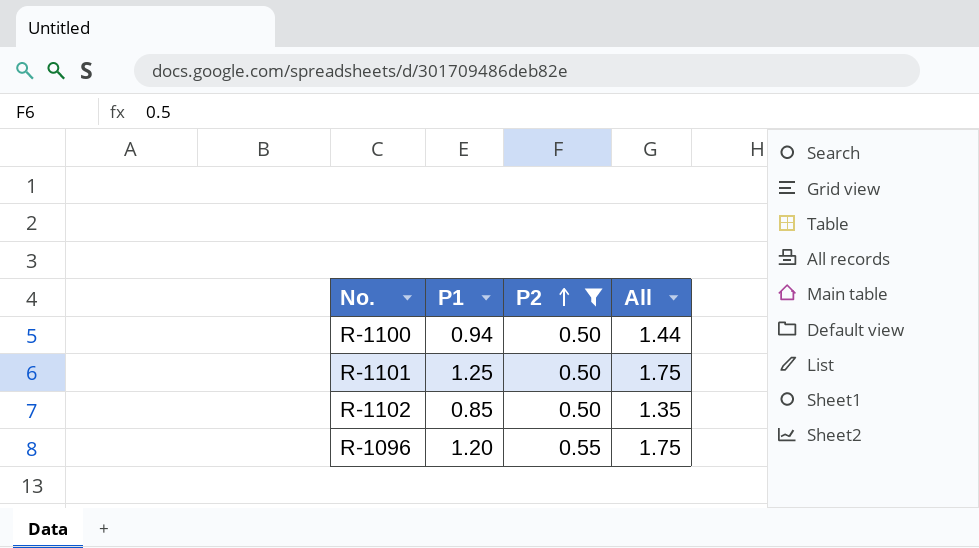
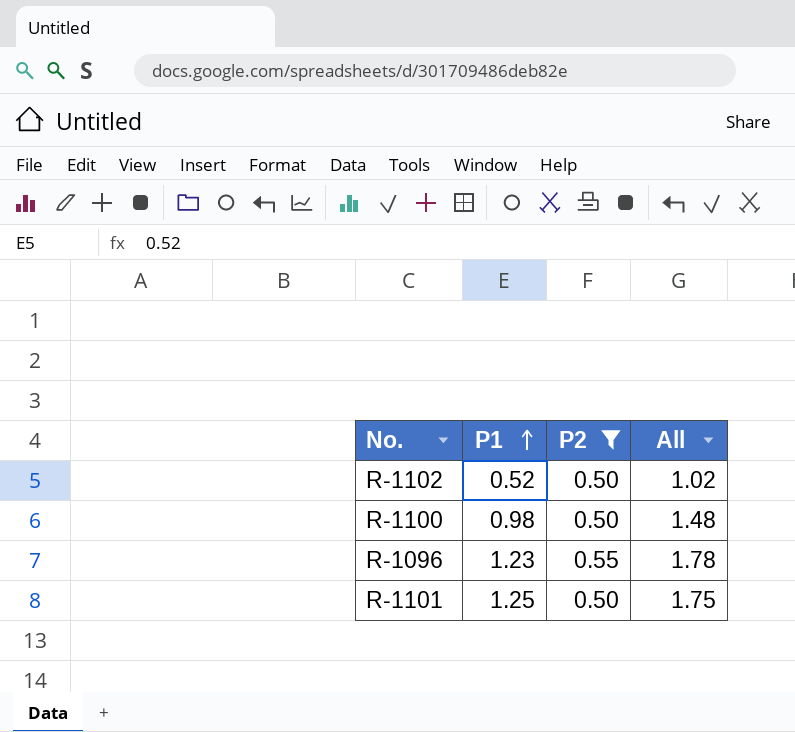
row order: P2 ascending -> P1 ascending
R-1102 | P1: 0.85 -> 0.52
R-1102 | All: 1.35 -> 1.02
R-1100 | P1: 0.94 -> 0.98
R-1100 | All: 1.44 -> 1.48
R-1096 | P1: 1.20 -> 1.23
R-1096 | All: 1.75 -> 1.78

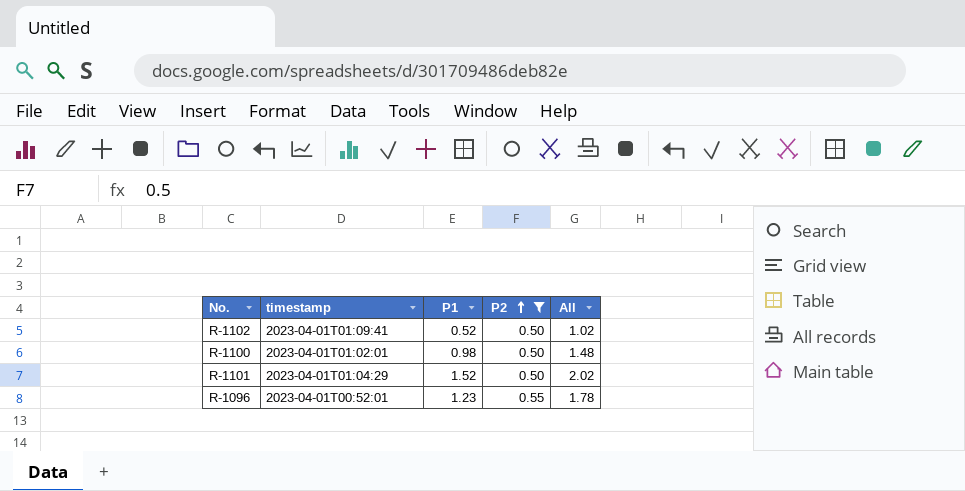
row order: P1 ascending -> P2 ascending
column timestamp | position: none -> 2
R-1101 | P1: 1.25 -> 1.52
R-1101 | All: 1.75 -> 2.02

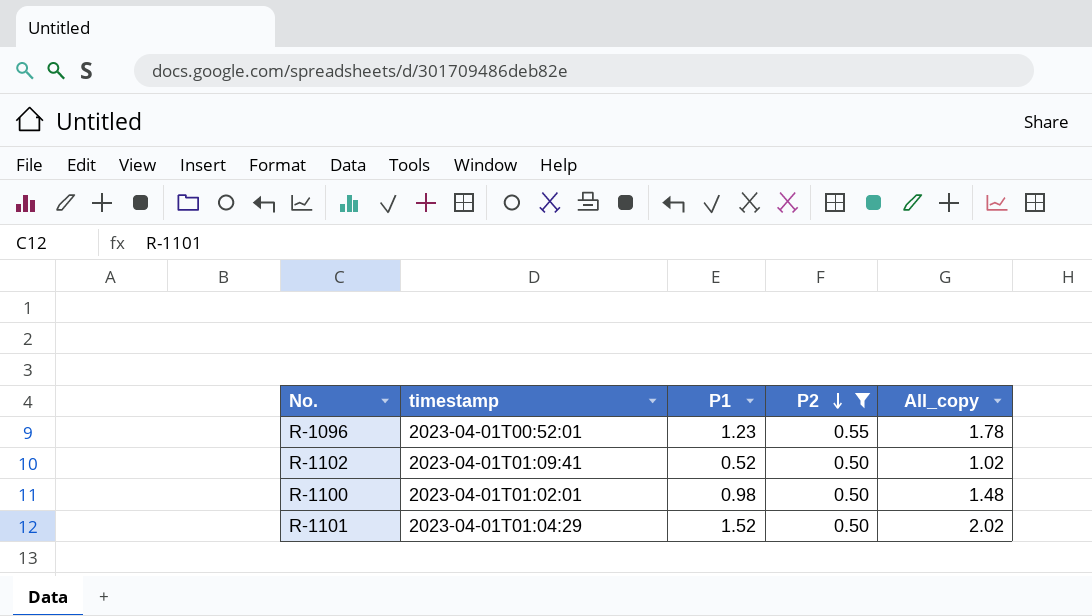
row order: P2 ascending -> P2 descending
column name: All -> All_copy

